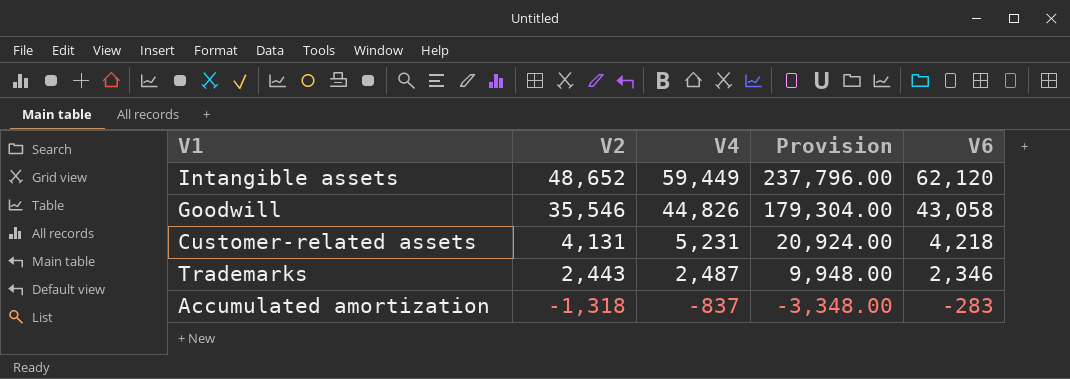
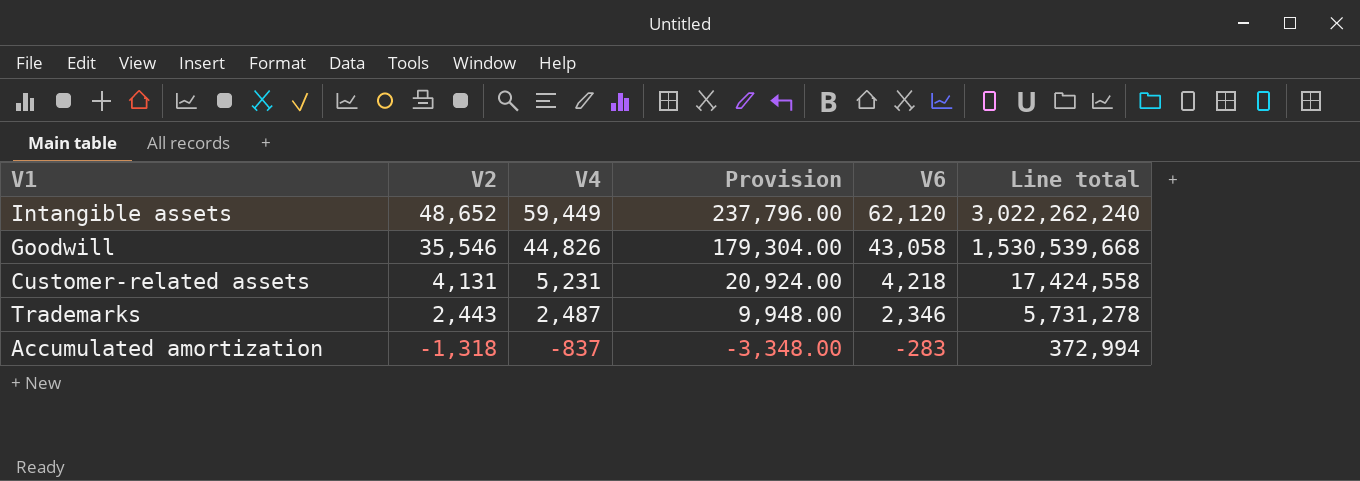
column Line total | formula: none -> [V2] * [V6]

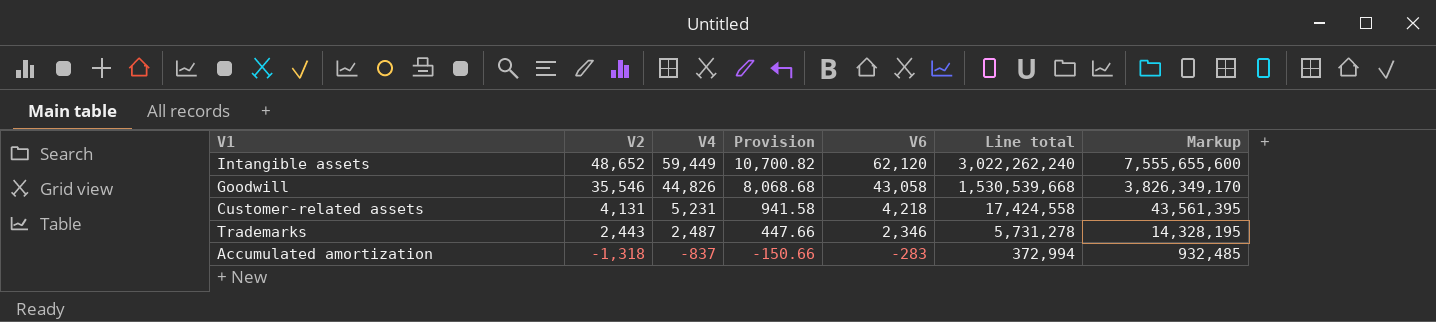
column Provision | formula: [V4] * 4 -> [V4] * 0.18
column Markup | formula: none -> [Line total] * 2.5

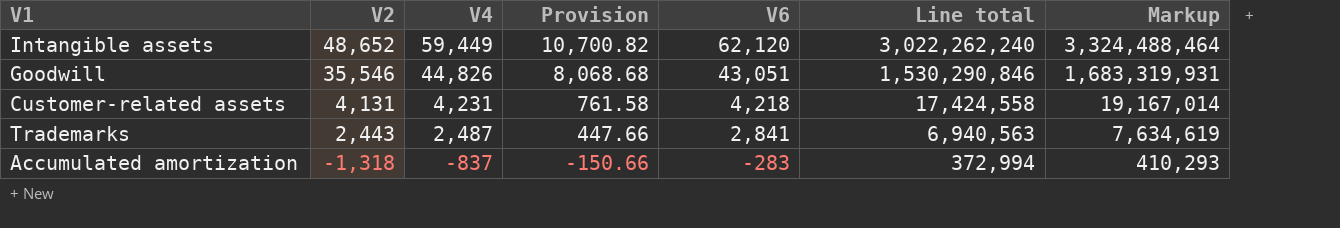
column Markup | formula: [Line total] * 2.5 -> [Line total] * 1.1
Goodwill | V6: 43,058 -> 43,051
Goodwill | Line total: 1,530,539,668 -> 1,530,290,846
Customer-related assets | V4: 5,231 -> 4,231
Customer-related assets | Provision: 941.58 -> 761.58
Trademarks | V6: 2,346 -> 2,841
Trademarks | Line total: 5,731,278 -> 6,940,563

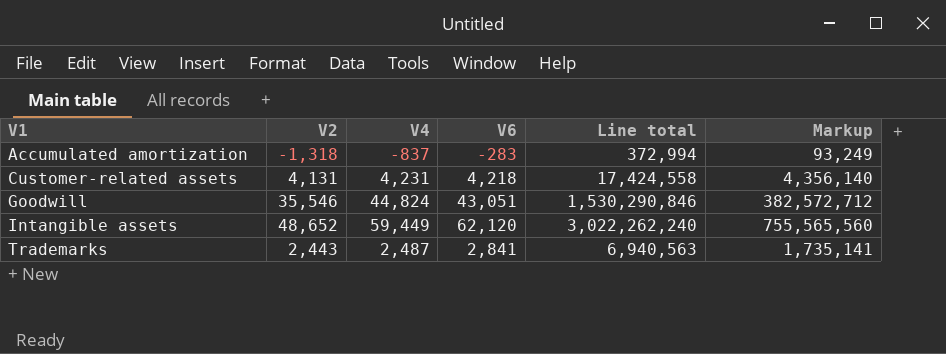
row order: V2 descending -> V1 ascending
column Provision | formula: [V4] * 0.18 -> none
column Markup | formula: [Line total] * 1.1 -> [Line total] * 0.25
Goodwill | V4: 44,826 -> 44,824

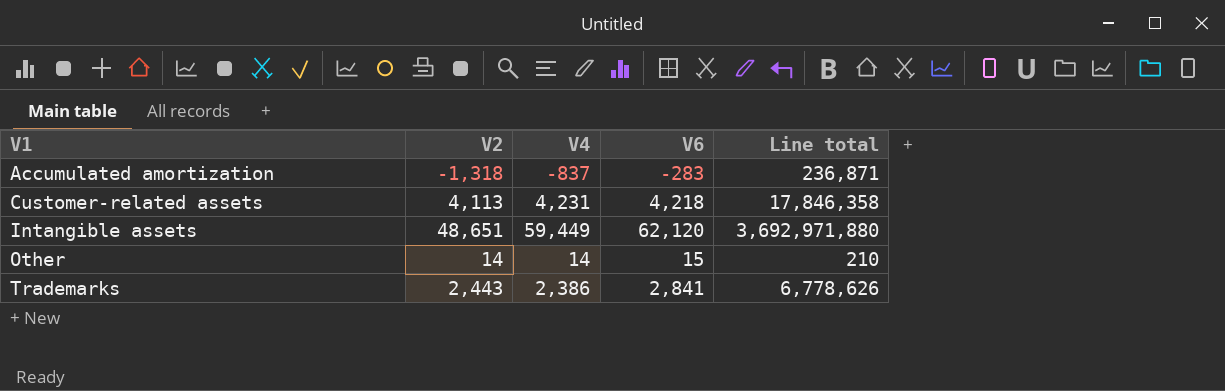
column Markup | formula: [Line total] * 0.25 -> none
column Line total | formula: [V2] * [V6] -> [V4] * [V6]
row Goodwill: 35,546 | 44,824 | 43,051 | 1,530,290,846 | 382,572,712 -> none
Customer-related assets | V2: 4,131 -> 4,113
Intangible assets | V2: 48,652 -> 48,651
row Other: none -> 14 | 14 | 15 | 210
Trademarks | V4: 2,487 -> 2,386

